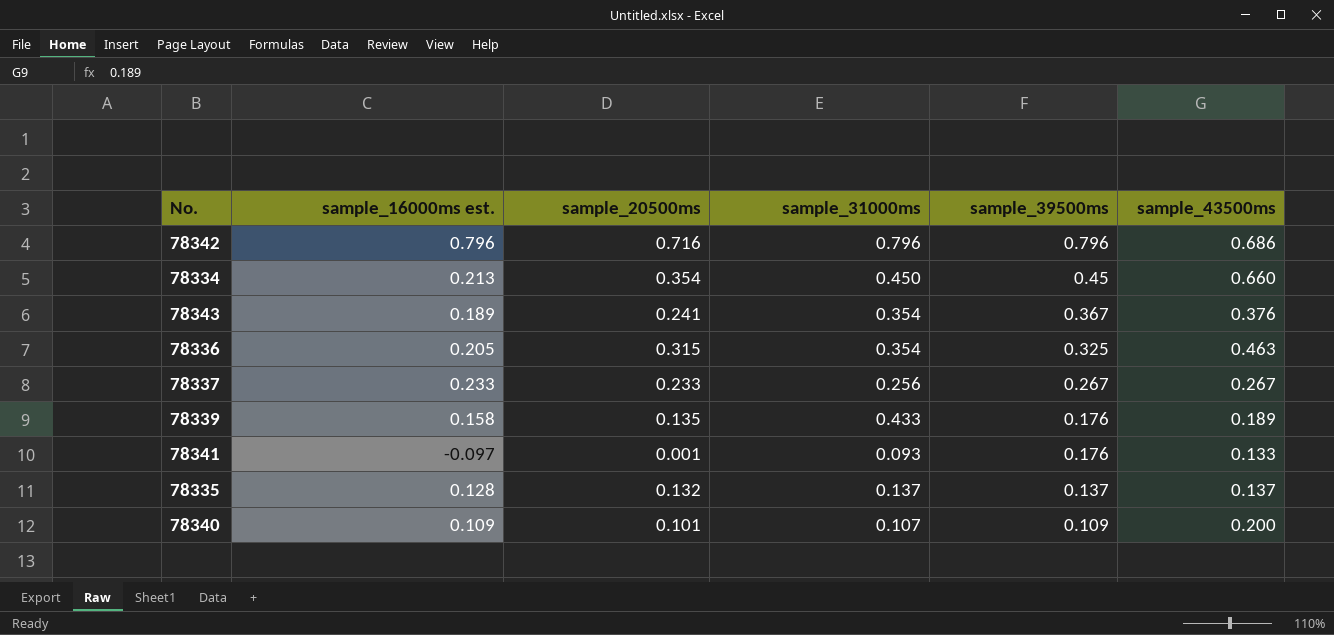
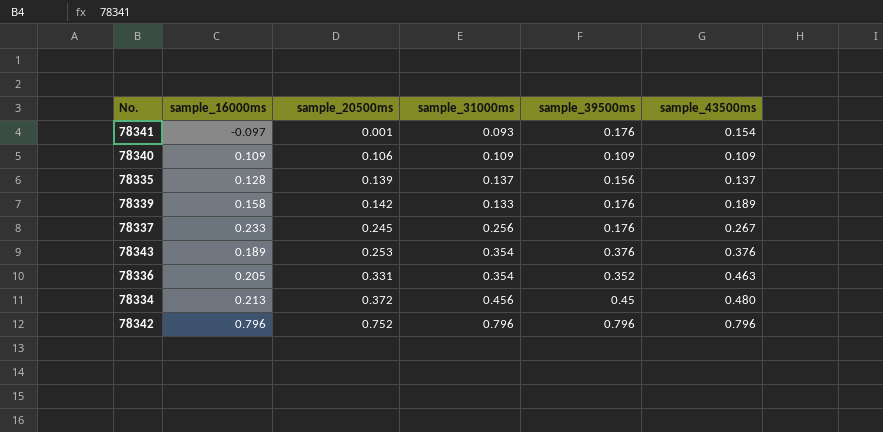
row order: sample_39500ms descending -> sample_20500ms ascending
column name: sample_16000ms est. -> sample_16000ms
78341 | sample_43500ms: 0.133 -> 0.154
78340 | sample_20500ms: 0.101 -> 0.106
78340 | sample_31000ms: 0.107 -> 0.109
78340 | sample_43500ms: 0.200 -> 0.109
78335 | sample_20500ms: 0.132 -> 0.139
78335 | sample_39500ms: 0.137 -> 0.156
78339 | sample_20500ms: 0.135 -> 0.142
78339 | sample_31000ms: 0.433 -> 0.133
78337 | sample_20500ms: 0.233 -> 0.245
78337 | sample_39500ms: 0.267 -> 0.176
78343 | sample_20500ms: 0.241 -> 0.253
78343 | sample_39500ms: 0.367 -> 0.376
78336 | sample_20500ms: 0.315 -> 0.331
78336 | sample_39500ms: 0.325 -> 0.352
78334 | sample_20500ms: 0.354 -> 0.372
78334 | sample_31000ms: 0.450 -> 0.456
78334 | sample_43500ms: 0.660 -> 0.480
78342 | sample_20500ms: 0.716 -> 0.752
78342 | sample_43500ms: 0.686 -> 0.796

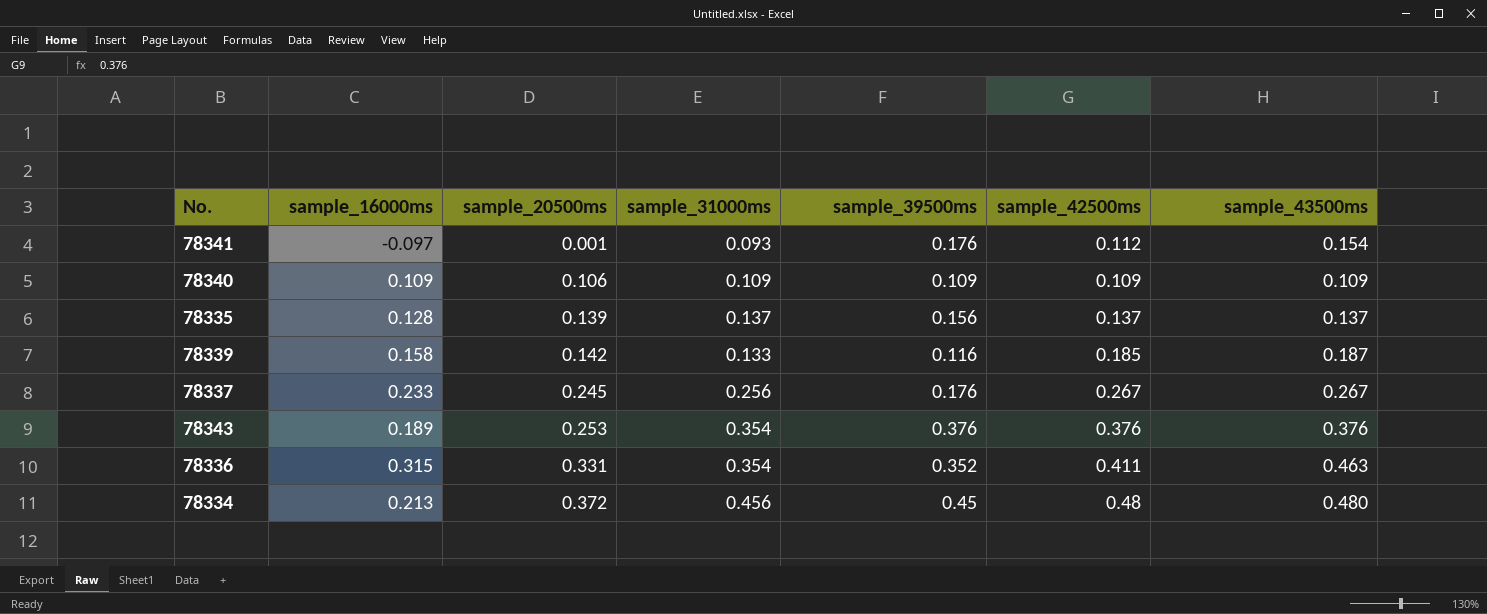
column sample_42500ms | position: none -> 6
row 78342: 0.796 | 0.752 | 0.796 | 0.796 | 0.796 -> none
78339 | sample_39500ms: 0.176 -> 0.116
78339 | sample_43500ms: 0.189 -> 0.187
78336 | sample_16000ms: 0.205 -> 0.315

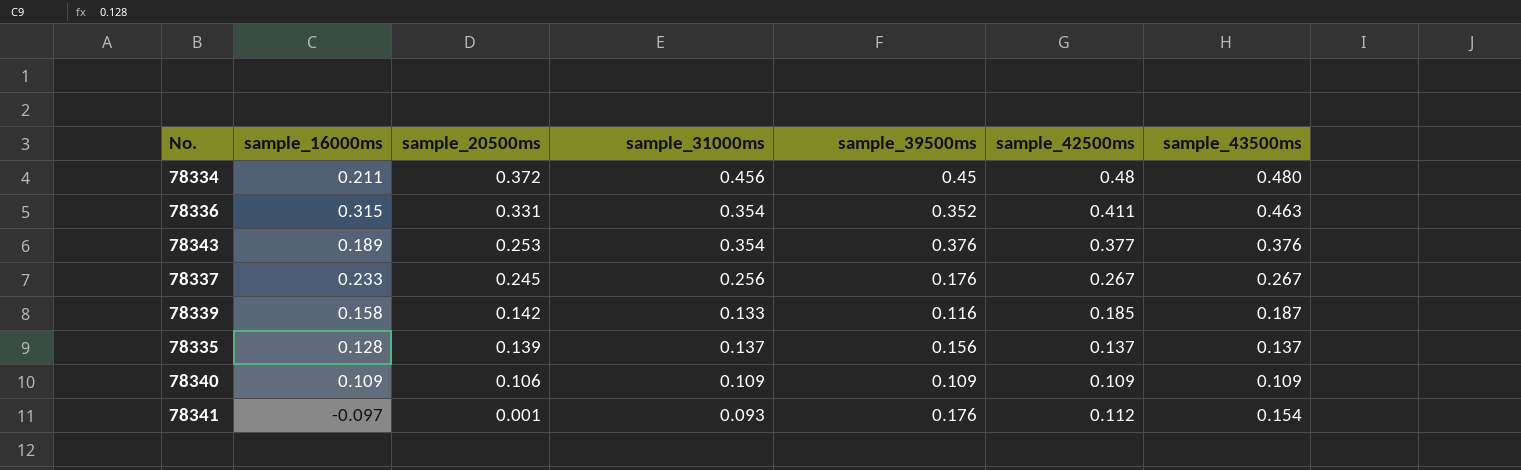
row order: sample_20500ms ascending -> sample_20500ms descending
78334 | sample_16000ms: 0.213 -> 0.211
78343 | sample_42500ms: 0.376 -> 0.377

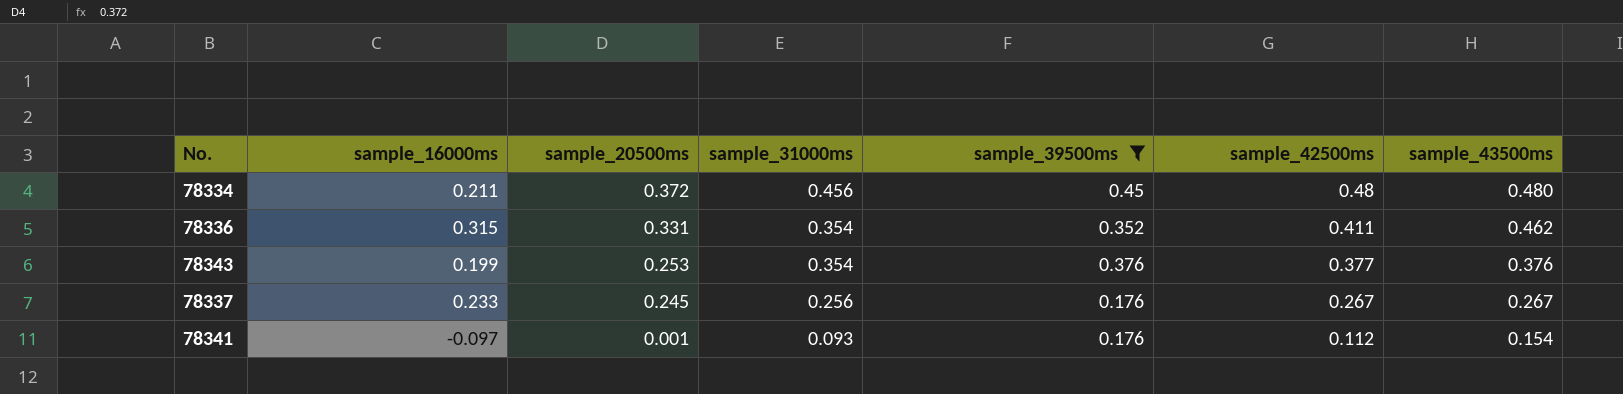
filter: none -> sample_39500ms >= 0.176
78336 | sample_43500ms: 0.463 -> 0.462
78343 | sample_16000ms: 0.189 -> 0.199

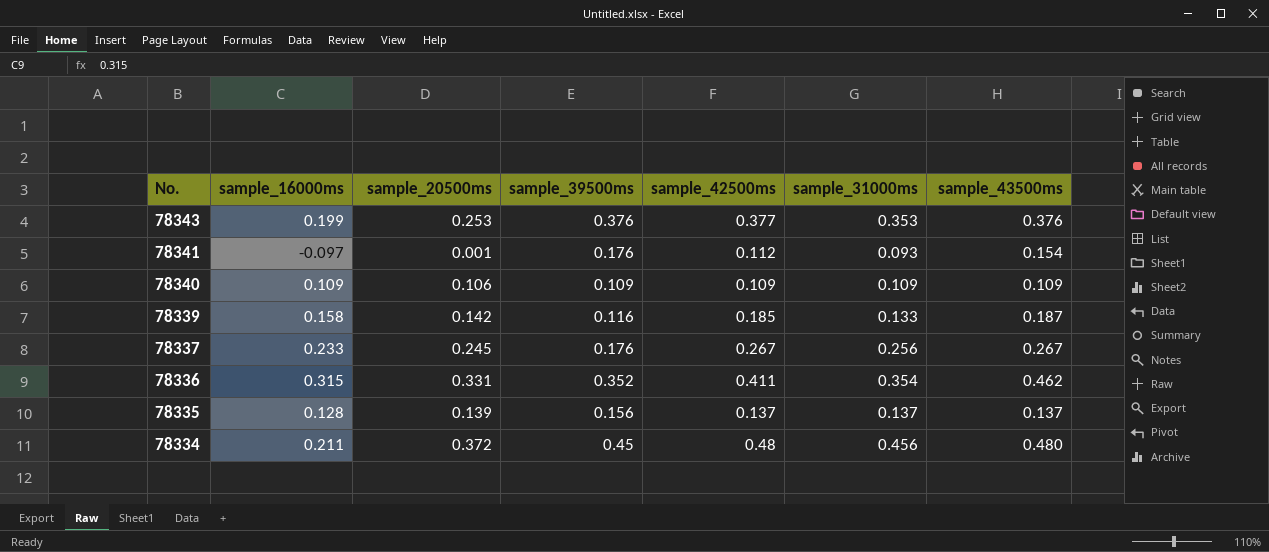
filter: sample_39500ms >= 0.176 -> none
row order: sample_20500ms descending -> No. descending
column sample_31000ms | position: 4 -> 6
78343 | sample_31000ms: 0.354 -> 0.353

